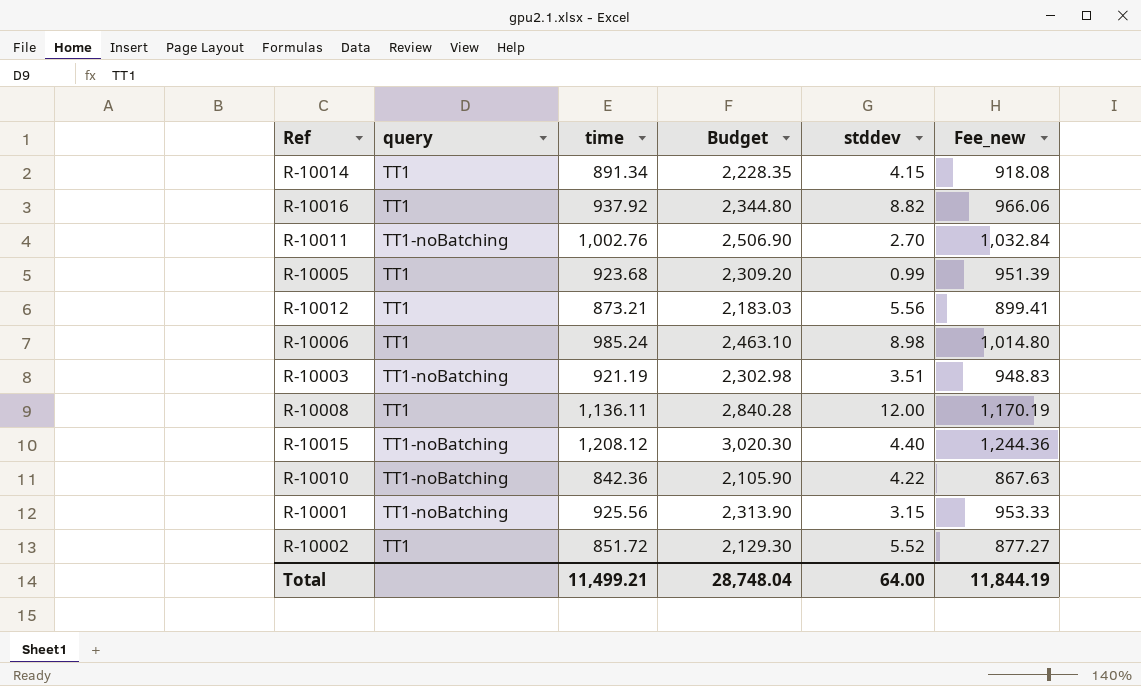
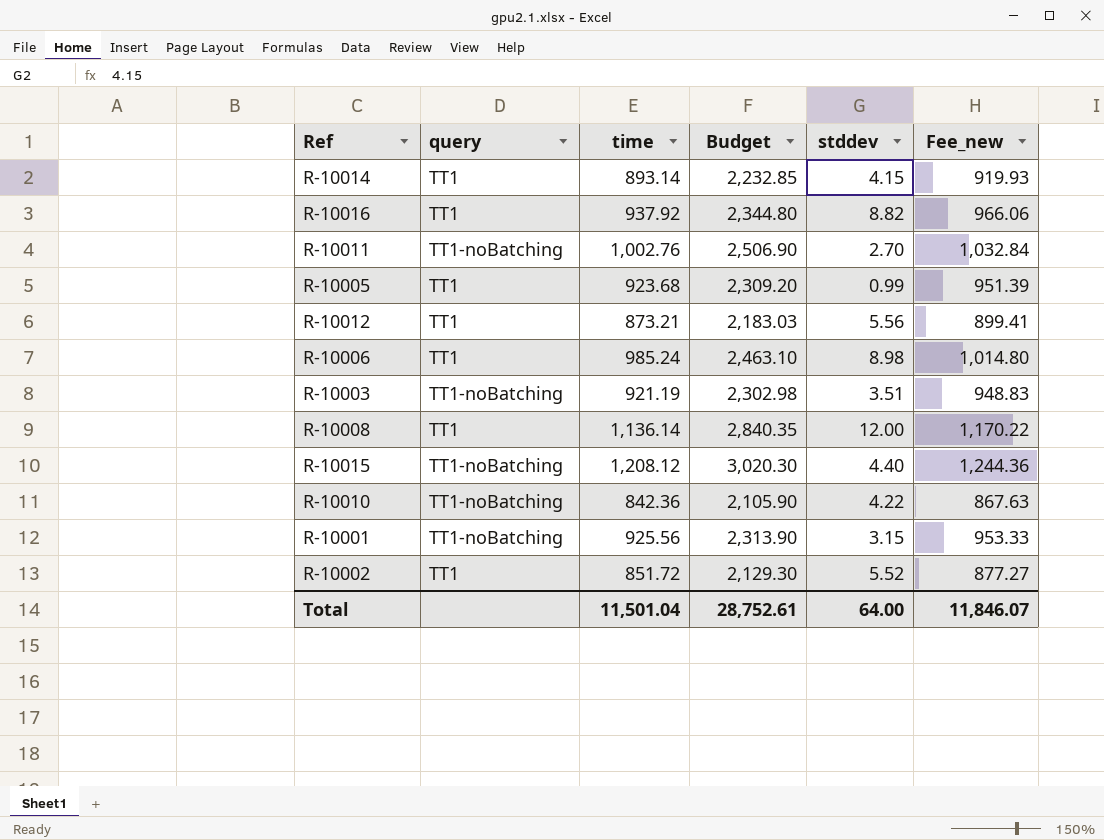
R-10014 | time: 891.34 -> 893.14
R-10014 | Budget: 2,228.35 -> 2,232.85
R-10014 | Fee_new: 918.08 -> 919.93
R-10008 | time: 1,136.11 -> 1,136.14
R-10008 | Budget: 2,840.28 -> 2,840.35
R-10008 | Fee_new: 1,170.19 -> 1,170.22
Total | time: 11,499.21 -> 11,501.04
Total | Budget: 28,748.04 -> 28,752.61
Total | Fee_new: 11,844.19 -> 11,846.07

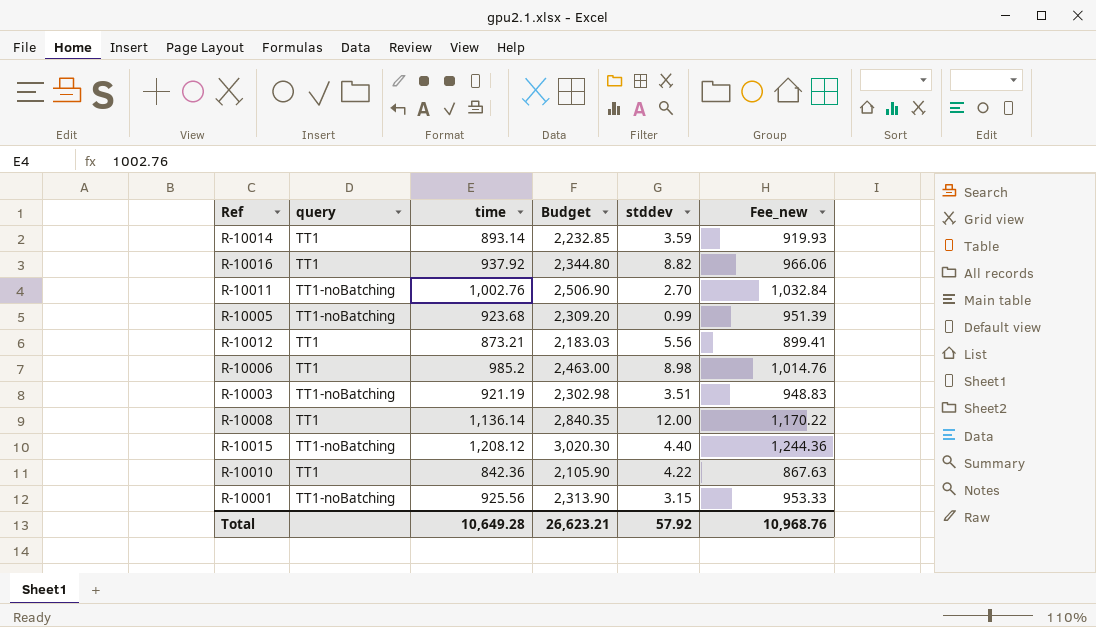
row R-10002: TT1 | 851.72 | 2,129.30 | 5.52 | 877.27 -> none
R-10014 | stddev: 4.15 -> 3.59
R-10005 | query: TT1 -> TT1-noBatching
R-10006 | time: 985.24 -> 985.2
R-10006 | Budget: 2,463.10 -> 2,463.00
R-10006 | Fee_new: 1,014.80 -> 1,014.76
R-10010 | query: TT1-noBatching -> TT1
Total | time: 11,501.04 -> 10,649.28
Total | Budget: 28,752.61 -> 26,623.21
Total | stddev: 64.00 -> 57.92
Total | Fee_new: 11,846.07 -> 10,968.76

